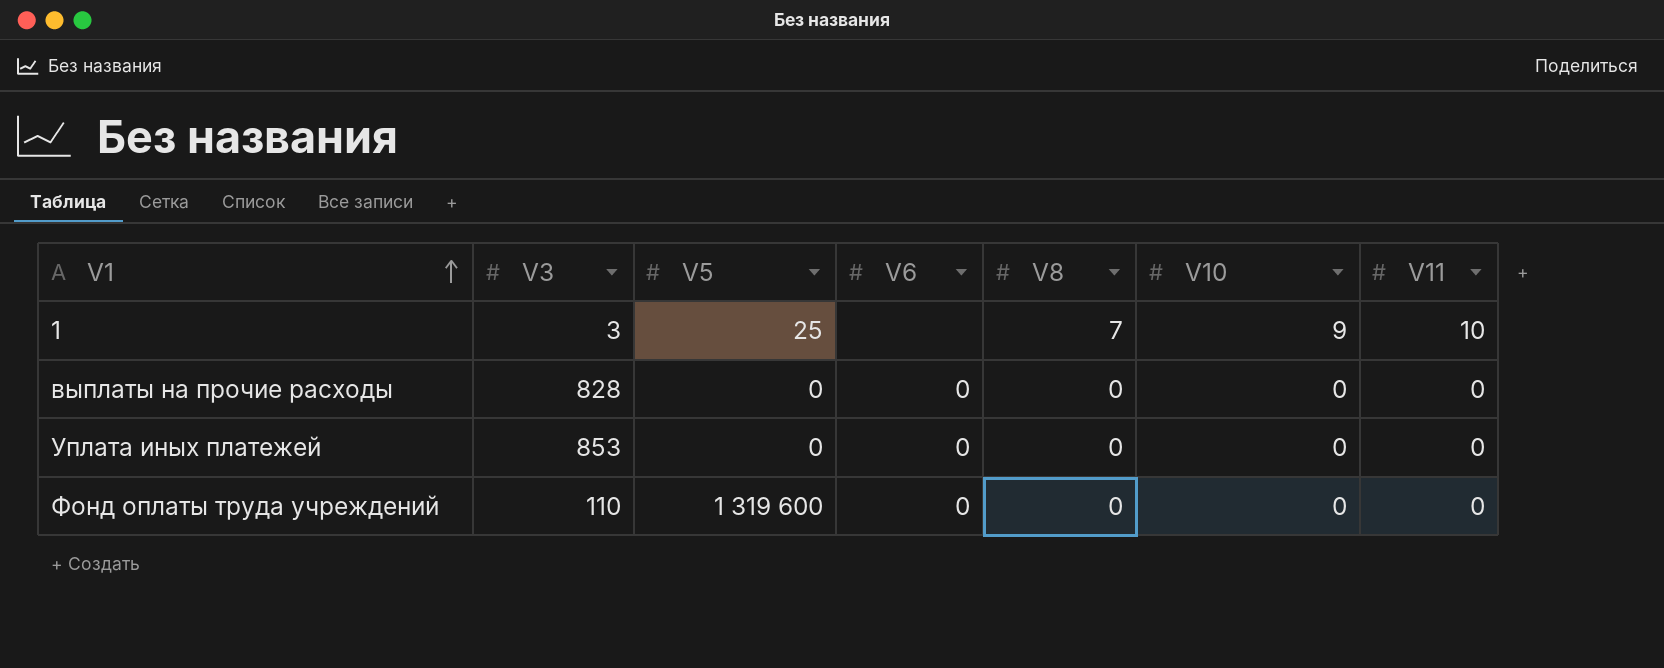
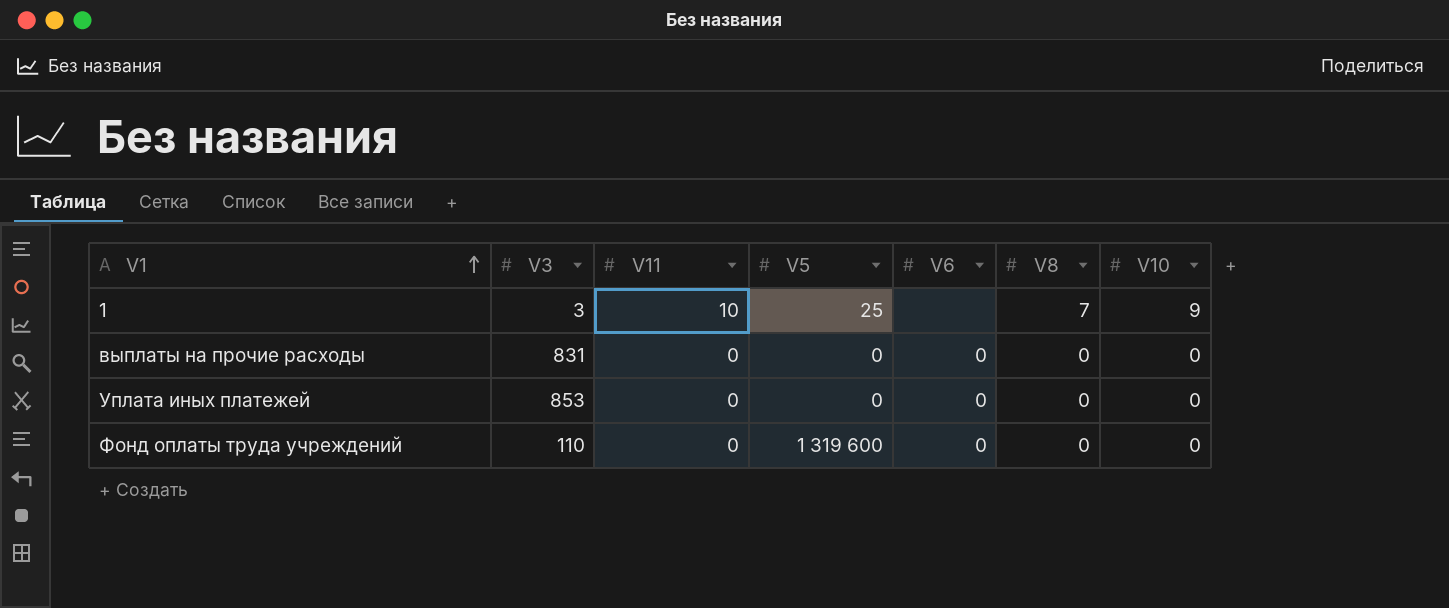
column V11 | position: 7 -> 3
выплаты на прочие расходы | V3: 828 -> 831

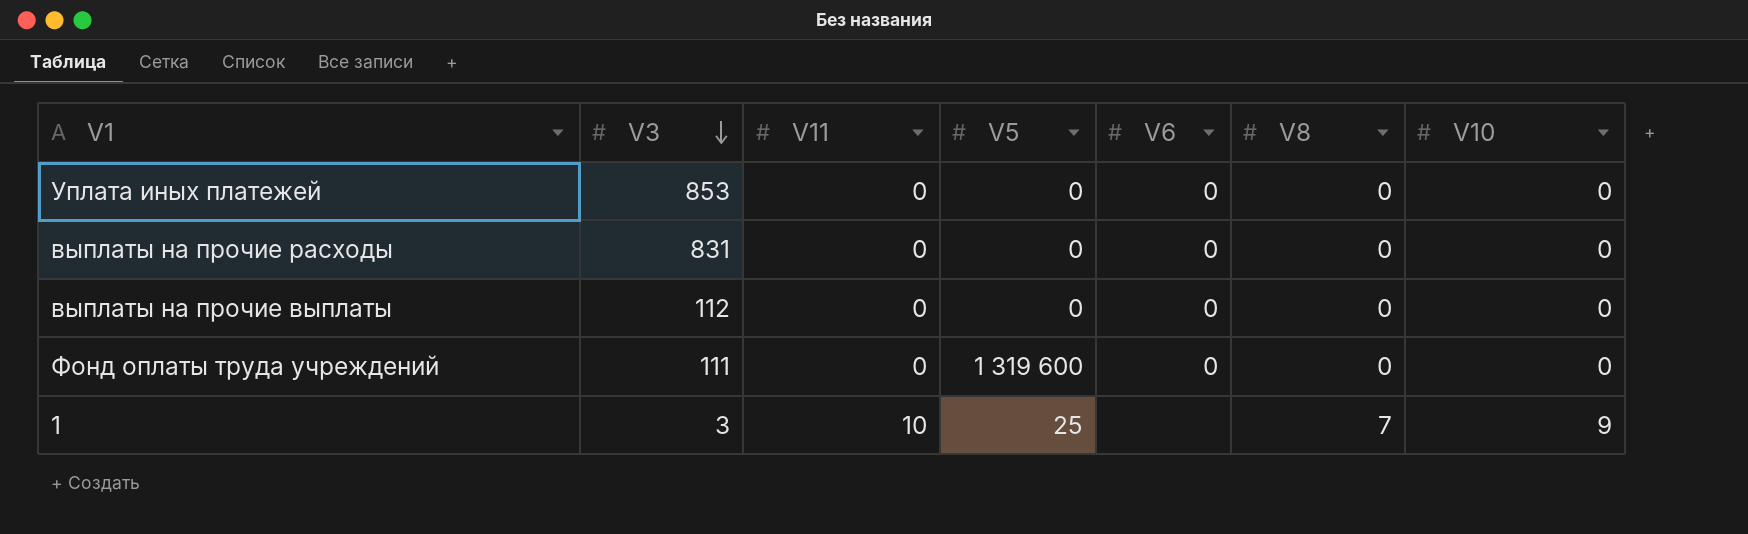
row order: V1 ascending -> V3 descending
row выплаты на прочие выплаты: none -> 112 | 0 | 0 | 0 | 0 | 0
Фонд оплаты труда учреждений | V3: 110 -> 111

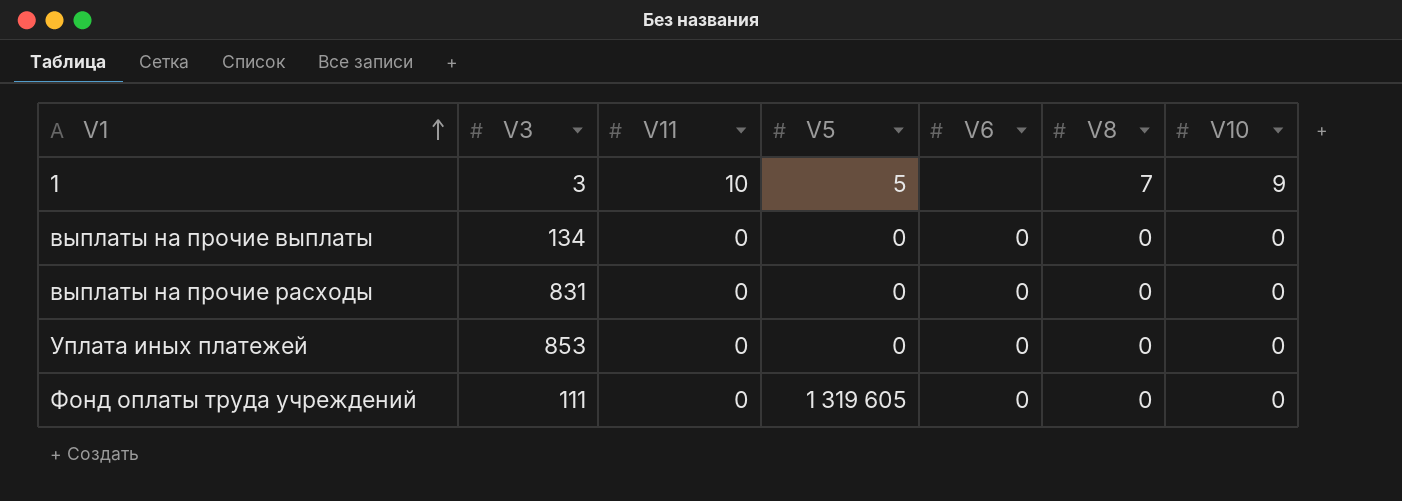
row order: V3 descending -> V1 ascending
1 | V5: 25 -> 5
выплаты на прочие выплаты | V3: 112 -> 134
Фонд оплаты труда учреждений | V5: 1 319 600 -> 1 319 605

